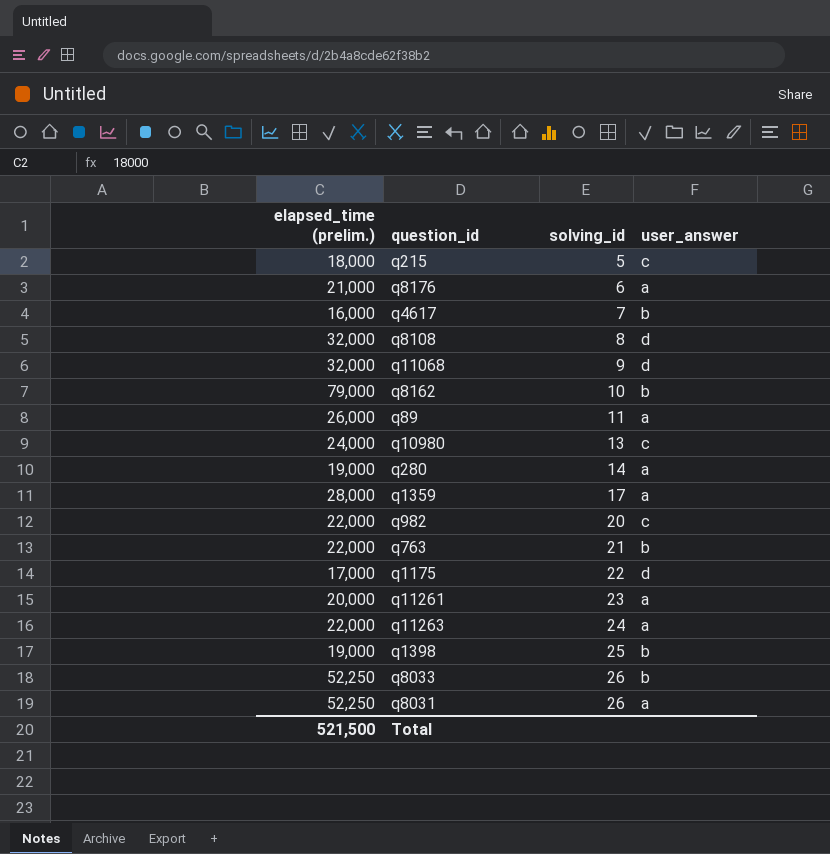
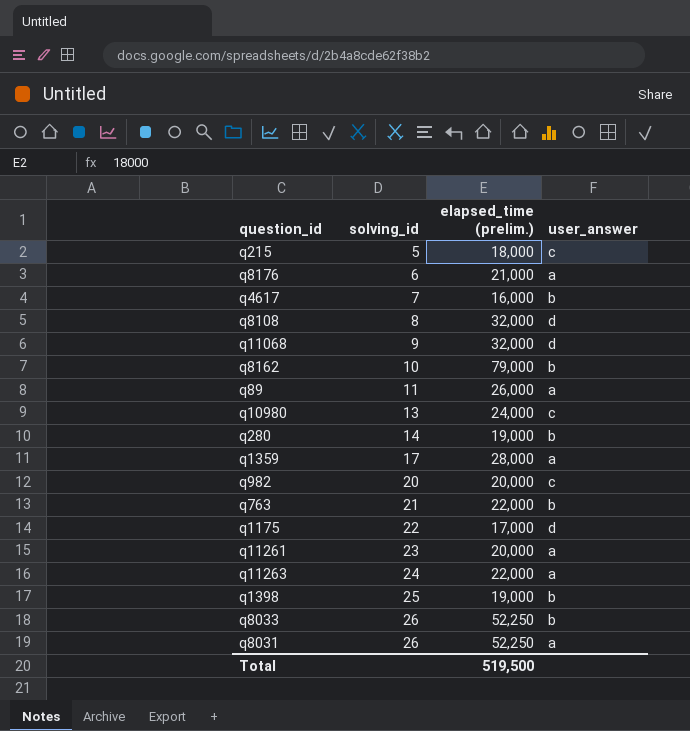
column elapsed_time (prelim.) | position: 1 -> 3
q280 | user_answer: a -> b
q982 | elapsed_time (prelim.): 22,000 -> 20,000
Total | elapsed_time (prelim.): 521,500 -> 519,500

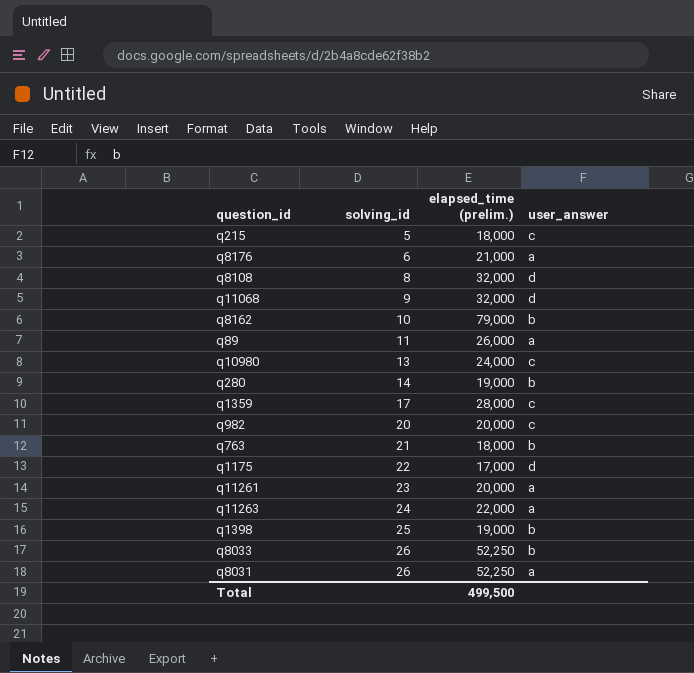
row q4617: 7 | 16,000 | b -> none
q1359 | user_answer: a -> c
q763 | elapsed_time (prelim.): 22,000 -> 18,000
Total | elapsed_time (prelim.): 519,500 -> 499,500

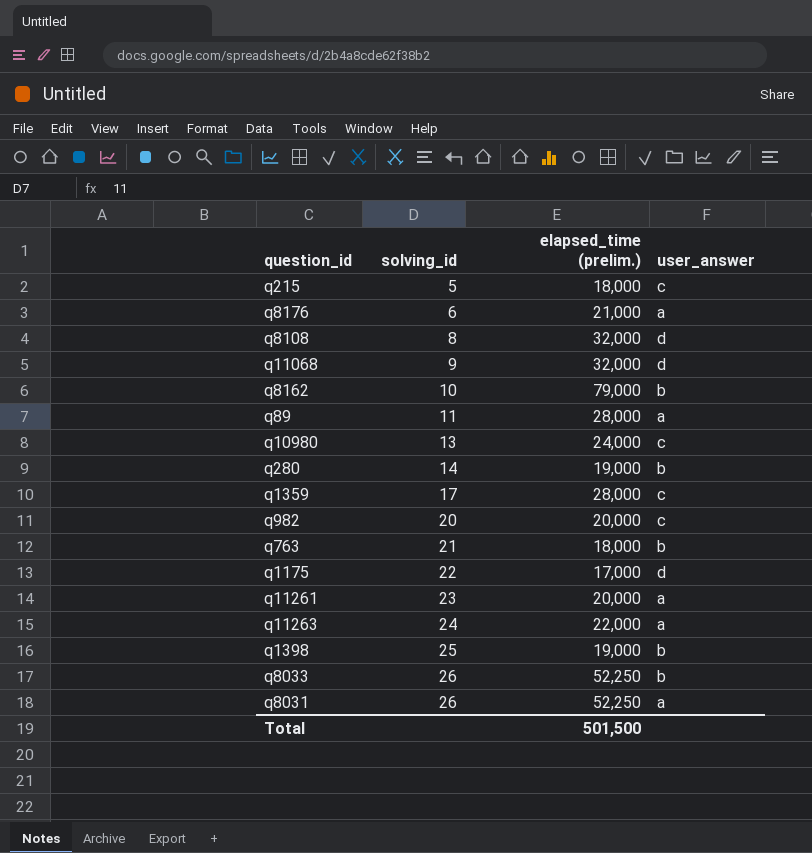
q89 | elapsed_time (prelim.): 26,000 -> 28,000
Total | elapsed_time (prelim.): 499,500 -> 501,500

